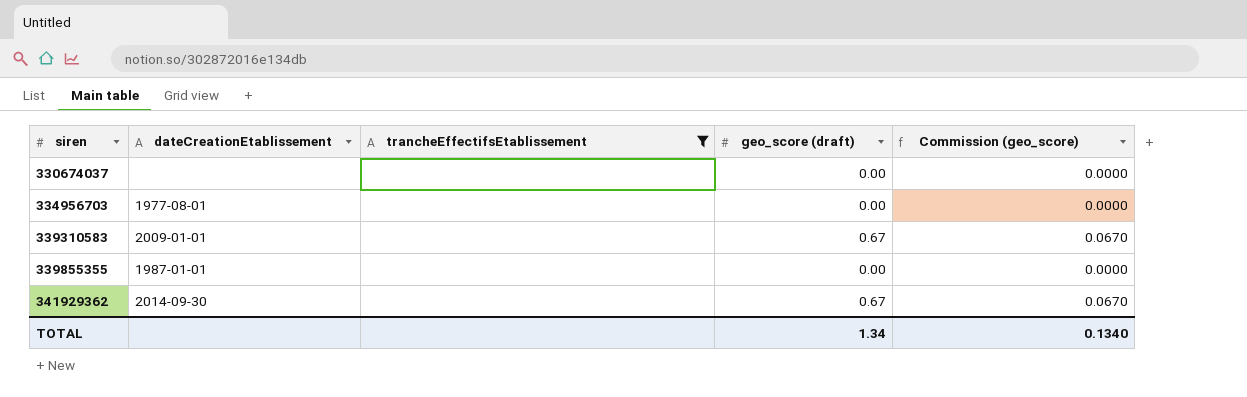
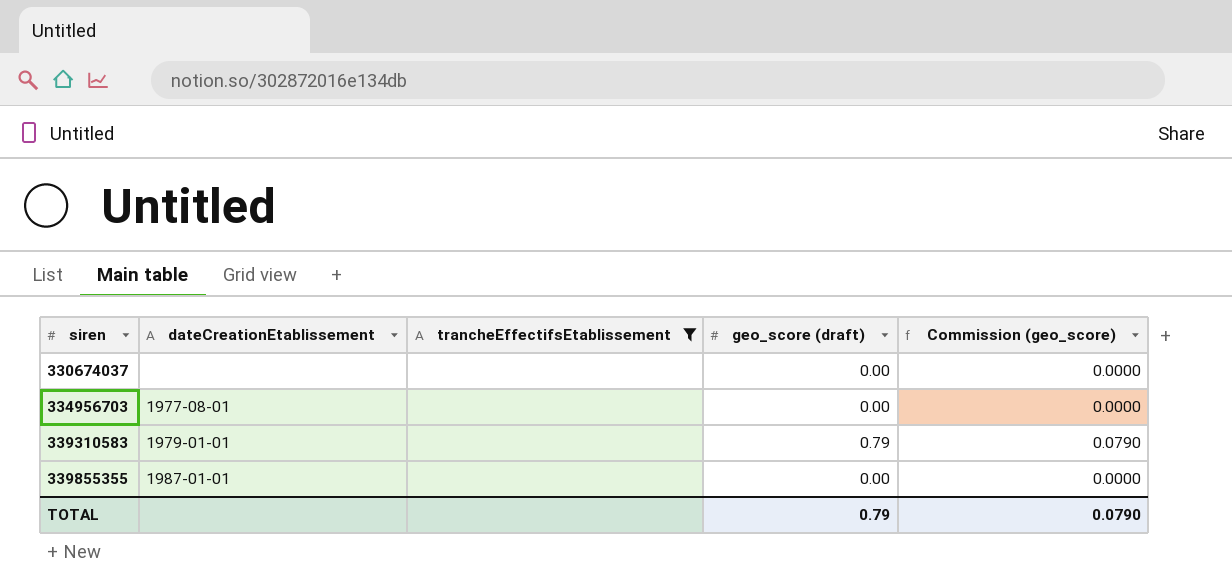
row 341929362: 2014-09-30 | none | 0.67 | 0.0670 -> none
339310583 | dateCreationEtablissement: 2009-01-01 -> 1979-01-01
339310583 | geo_score (draft): 0.67 -> 0.79
339310583 | Commission (geo_score): 0.0670 -> 0.0790
TOTAL | geo_score (draft): 1.34 -> 0.79
TOTAL | Commission (geo_score): 0.1340 -> 0.0790

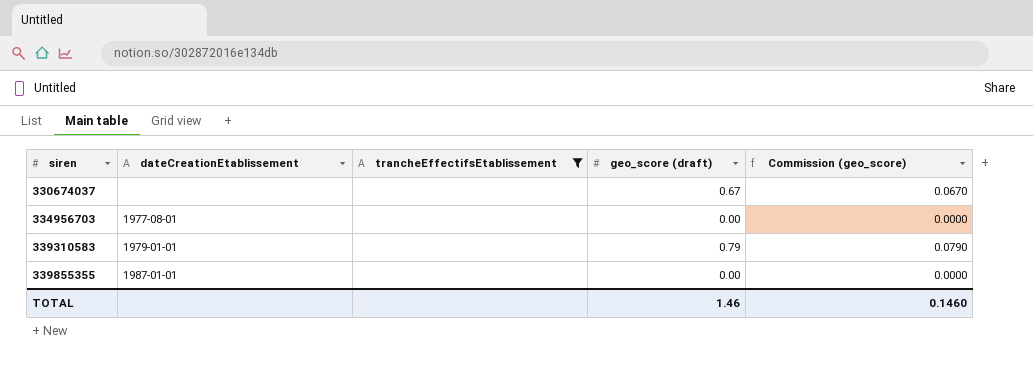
330674037 | geo_score (draft): 0.00 -> 0.67
330674037 | Commission (geo_score): 0.0000 -> 0.0670
TOTAL | geo_score (draft): 0.79 -> 1.46
TOTAL | Commission (geo_score): 0.0790 -> 0.1460

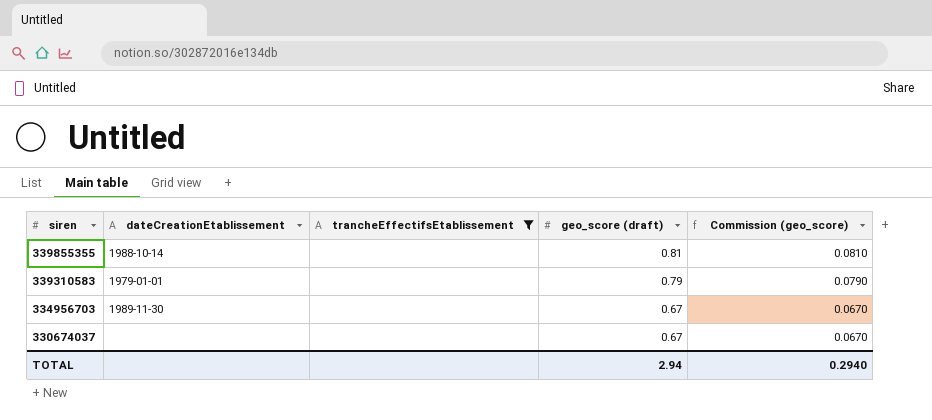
row order: siren ascending -> siren descending
339855355 | dateCreationEtablissement: 1987-01-01 -> 1988-10-14
339855355 | geo_score (draft): 0.00 -> 0.81
339855355 | Commission (geo_score): 0.0000 -> 0.0810
334956703 | dateCreationEtablissement: 1977-08-01 -> 1989-11-30
334956703 | geo_score (draft): 0.00 -> 0.67
334956703 | Commission (geo_score): 0.0000 -> 0.0670
TOTAL | geo_score (draft): 1.46 -> 2.94
TOTAL | Commission (geo_score): 0.1460 -> 0.2940

